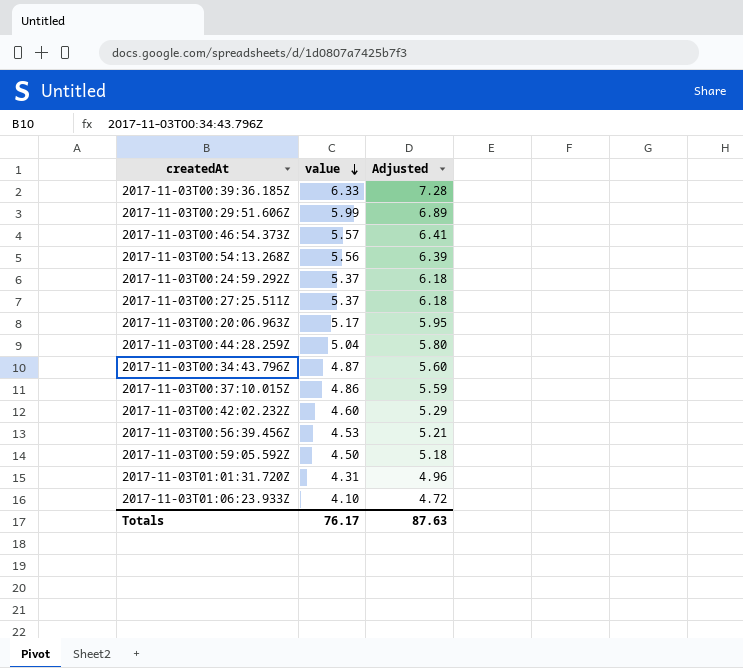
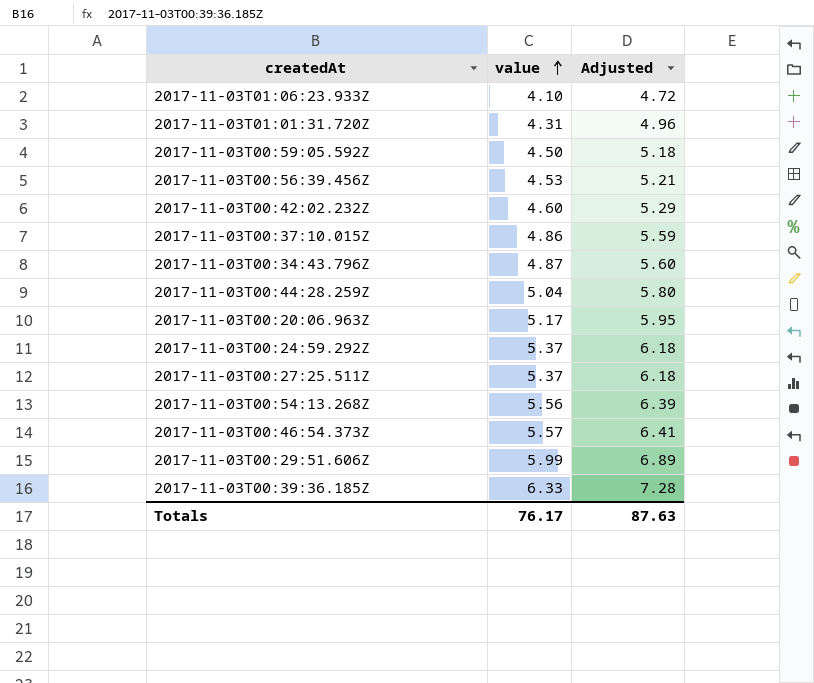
row order: value descending -> value ascending

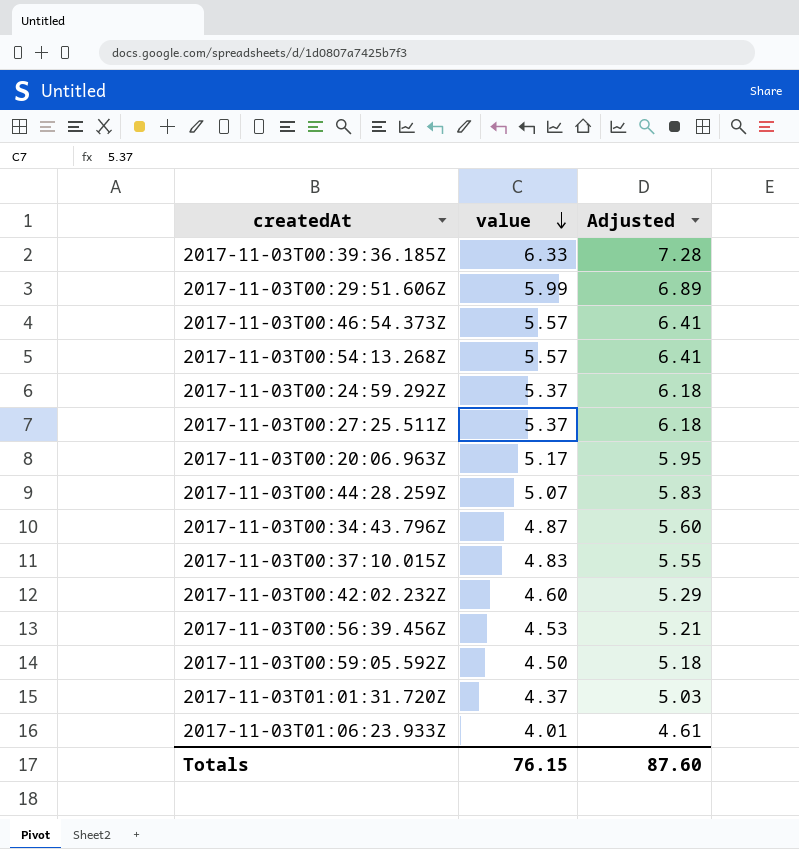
row order: value ascending -> value descending
2017-11-03T00:54:13.268Z | value: 5.56 -> 5.57
2017-11-03T00:54:13.268Z | Adjusted: 6.39 -> 6.41
2017-11-03T00:44:28.259Z | value: 5.04 -> 5.07
2017-11-03T00:44:28.259Z | Adjusted: 5.80 -> 5.83
2017-11-03T00:37:10.015Z | value: 4.86 -> 4.83
2017-11-03T00:37:10.015Z | Adjusted: 5.59 -> 5.55
2017-11-03T01:01:31.720Z | value: 4.31 -> 4.37
2017-11-03T01:01:31.720Z | Adjusted: 4.96 -> 5.03
2017-11-03T01:06:23.933Z | value: 4.10 -> 4.01
2017-11-03T01:06:23.933Z | Adjusted: 4.72 -> 4.61
Totals | value: 76.17 -> 76.15
Totals | Adjusted: 87.63 -> 87.60

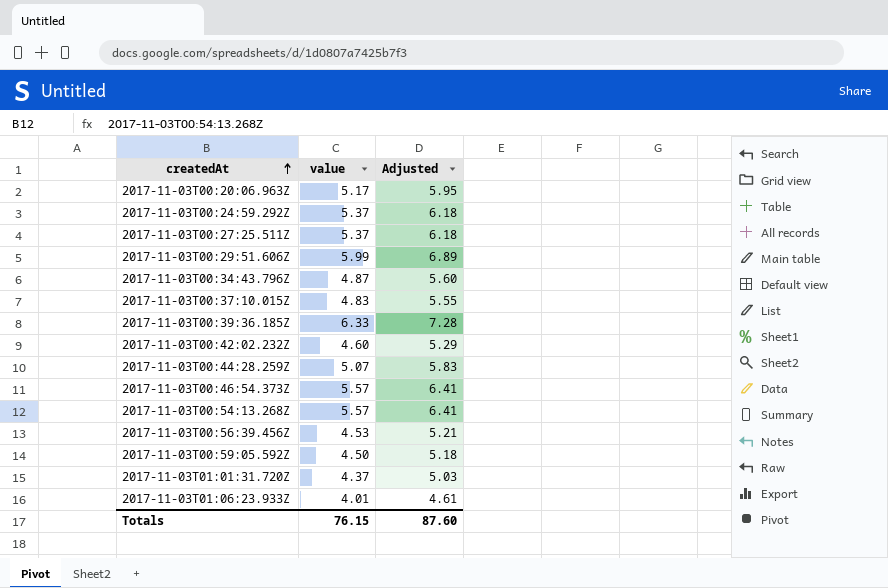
row order: value descending -> createdAt ascending

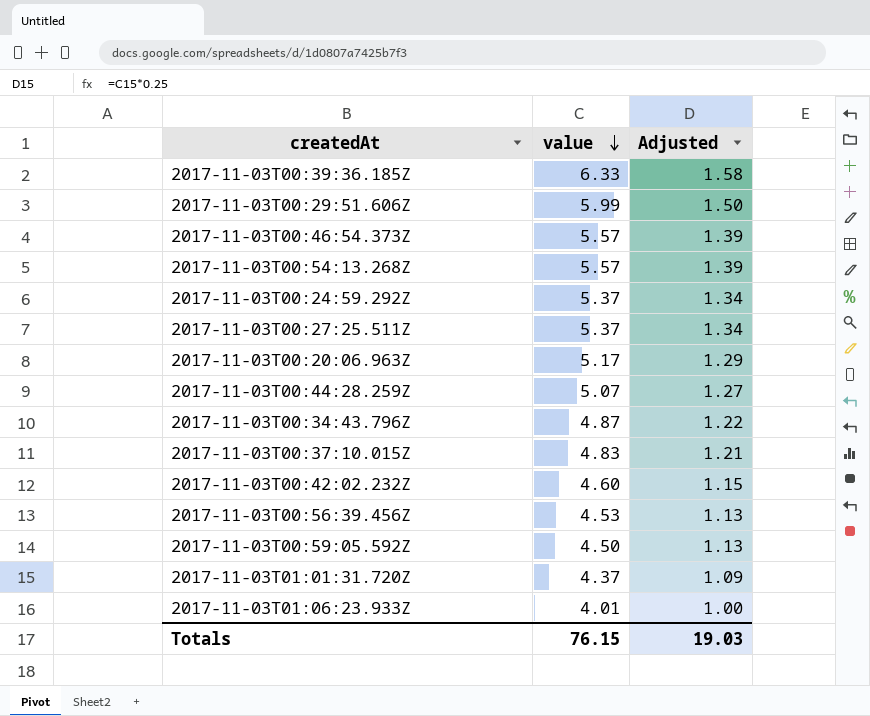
row order: createdAt ascending -> value descending
column Adjusted | formula: [value] * 1.15 -> [value] * 0.25
Totals | Adjusted: 87.60 -> 19.03

